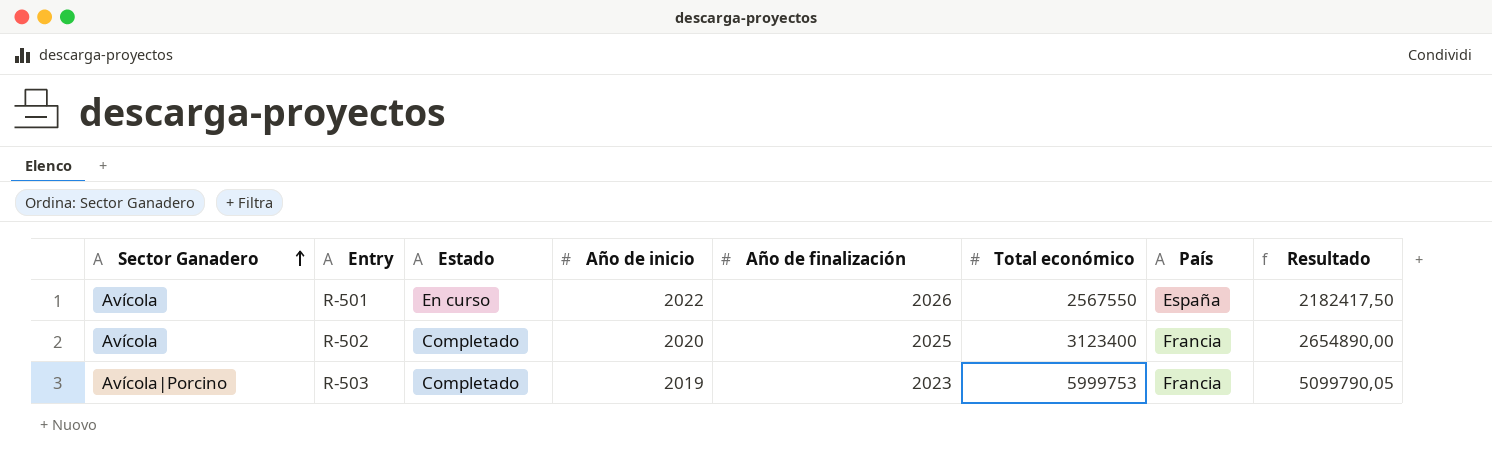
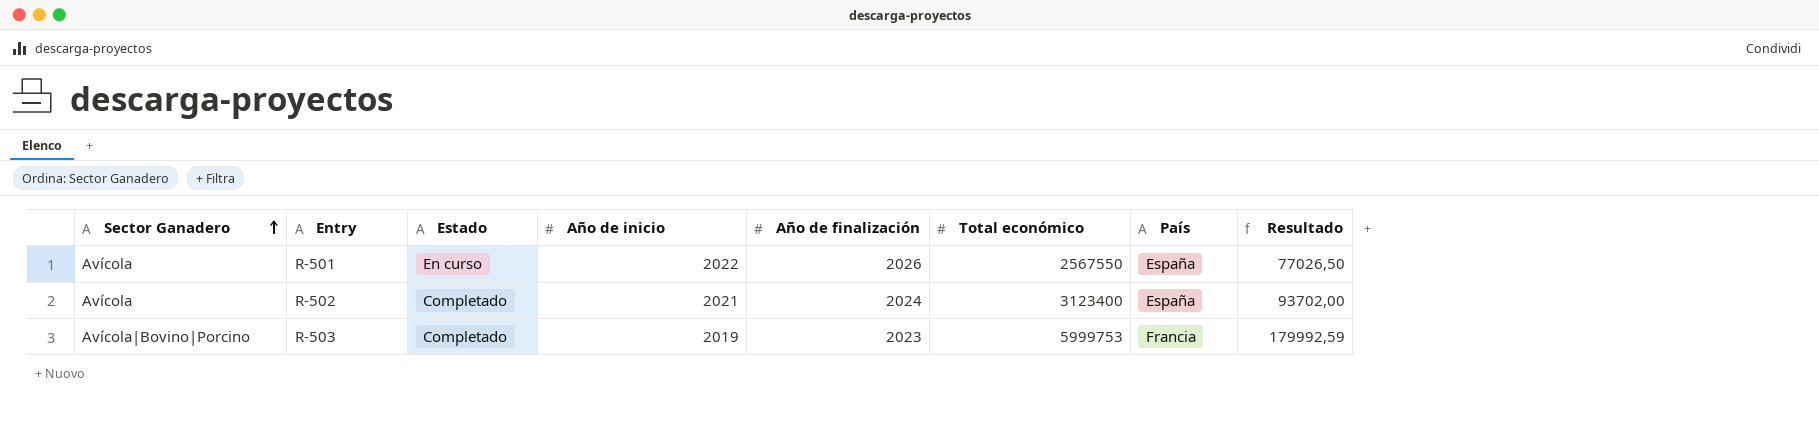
column Resultado | formula: [Total económico] * 0,85 -> [Total económico] * 0,03
R-502 | Año de inicio: 2020 -> 2021
R-502 | Año de finalización: 2025 -> 2024
R-502 | País: Francia -> España
R-503 | Sector Ganadero: Avícola|Porcino -> Avícola|Bovino|Porcino

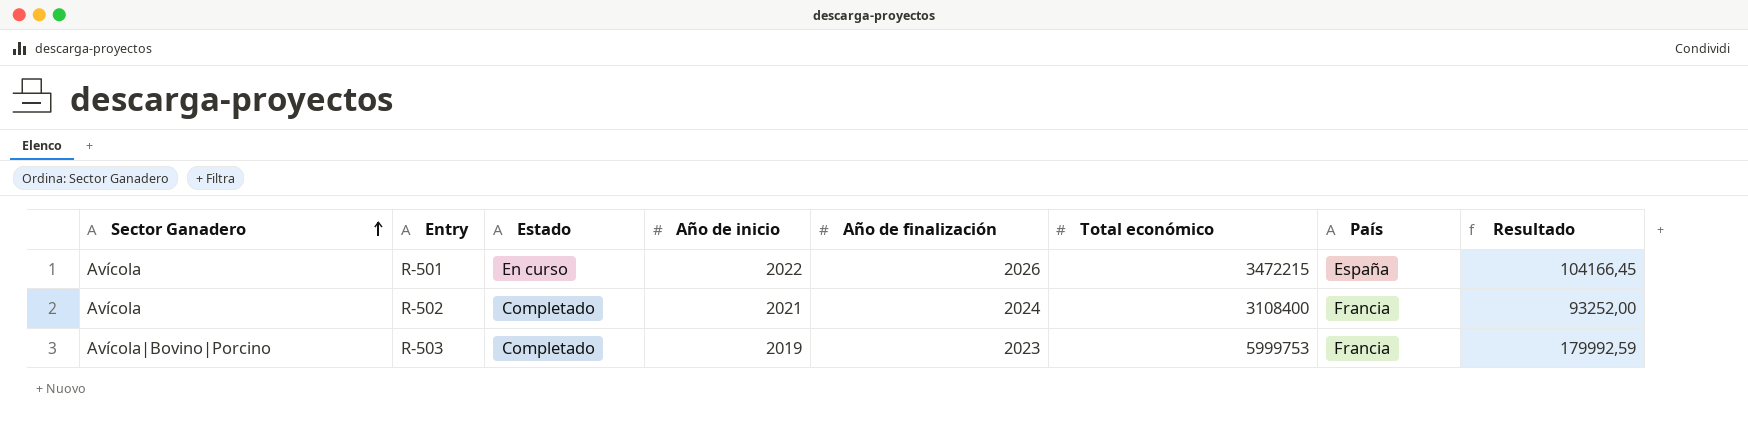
R-501 | Total económico: 2567550 -> 3472215
R-501 | Resultado: 77026,50 -> 104166,45
R-502 | Total económico: 3123400 -> 3108400
R-502 | País: España -> Francia
R-502 | Resultado: 93702,00 -> 93252,00

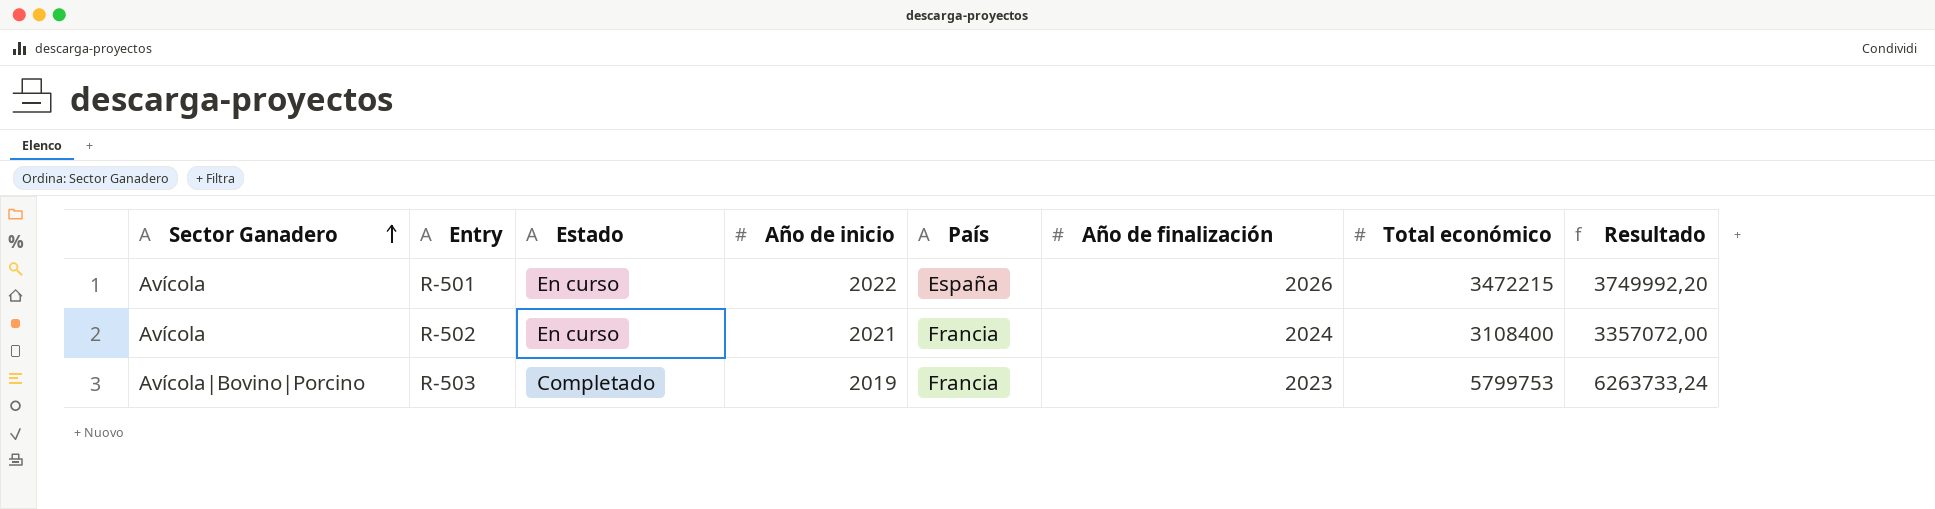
column País | position: 7 -> 5
column Resultado | formula: [Total económico] * 0,03 -> [Total económico] * 1,08
R-502 | Estado: Completado -> En curso
R-503 | Total económico: 5999753 -> 5799753

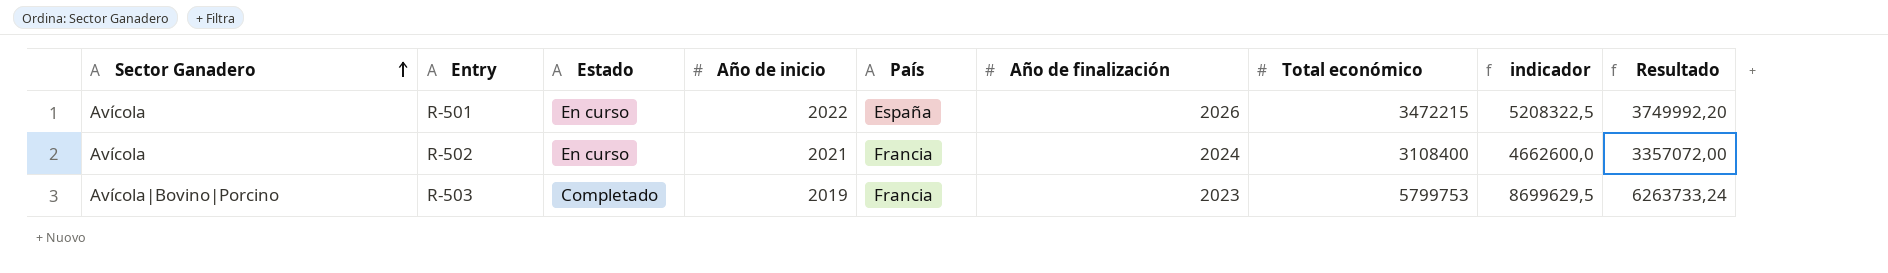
column indicador | formula: none -> [Total económico] * 1,5

